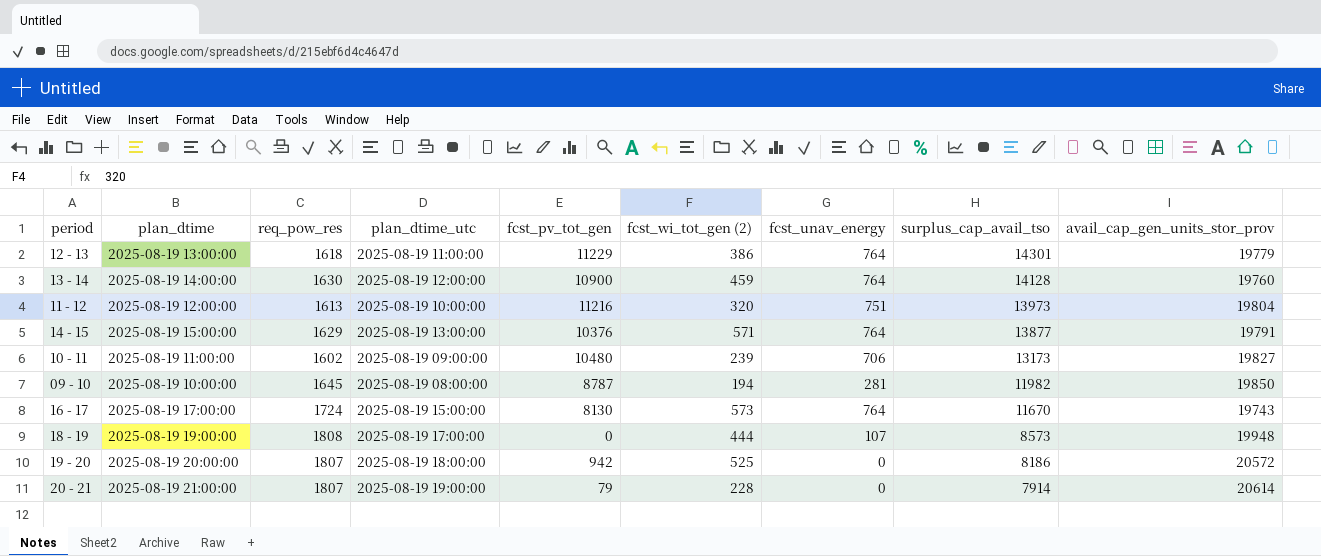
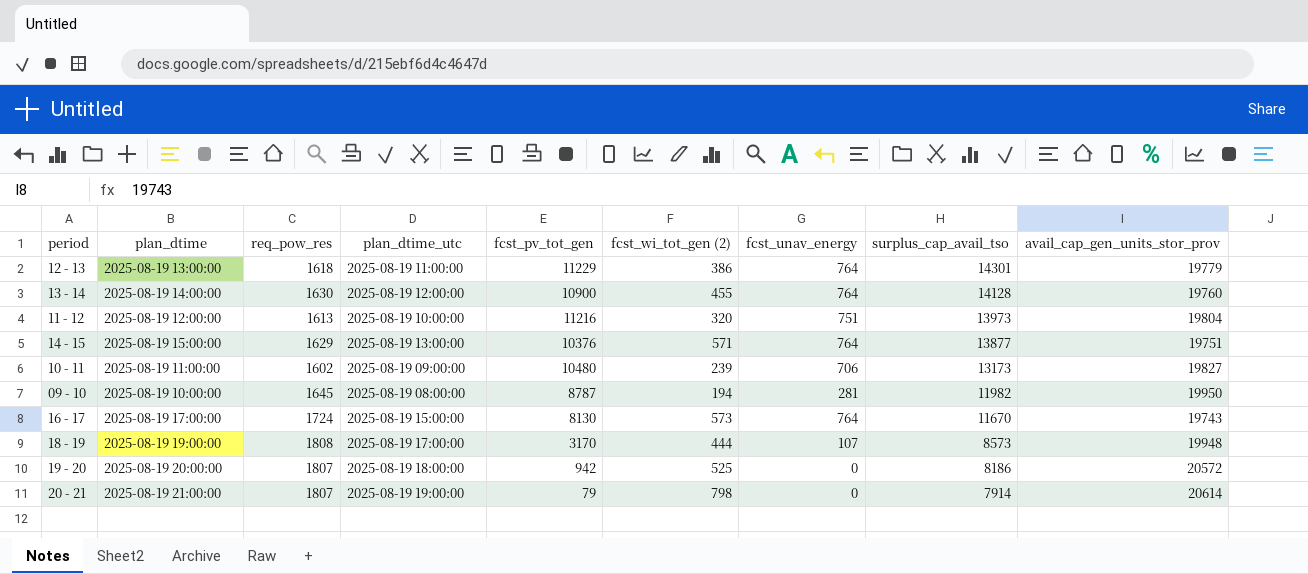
13 - 14 | fcst_wi_tot_gen (2): 459 -> 455
14 - 15 | avail_cap_gen_units_stor_prov: 19791 -> 19751
09 - 10 | avail_cap_gen_units_stor_prov: 19850 -> 19950
18 - 19 | fcst_pv_tot_gen: 0 -> 3170
20 - 21 | fcst_wi_tot_gen (2): 228 -> 798

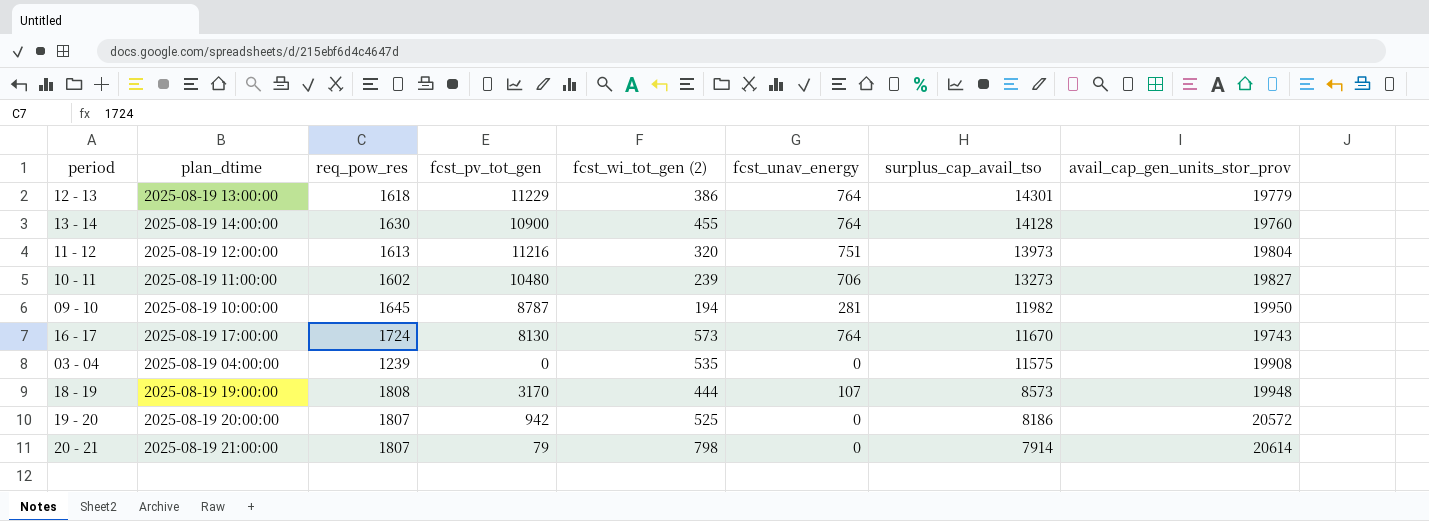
column plan_dtime_utc | position: 4 -> none
row 14 - 15: 2025-08-19 15:00:00 | 1629 | 2025-08-19 13:00:00 | 10376 | 571 | 764 | 13877 | 19751 -> none
10 - 11 | surplus_cap_avail_tso: 13173 -> 13273
row 03 - 04: none -> 2025-08-19 04:00:00 | 1239 | 0 | 535 | 0 | 11575 | 19908

